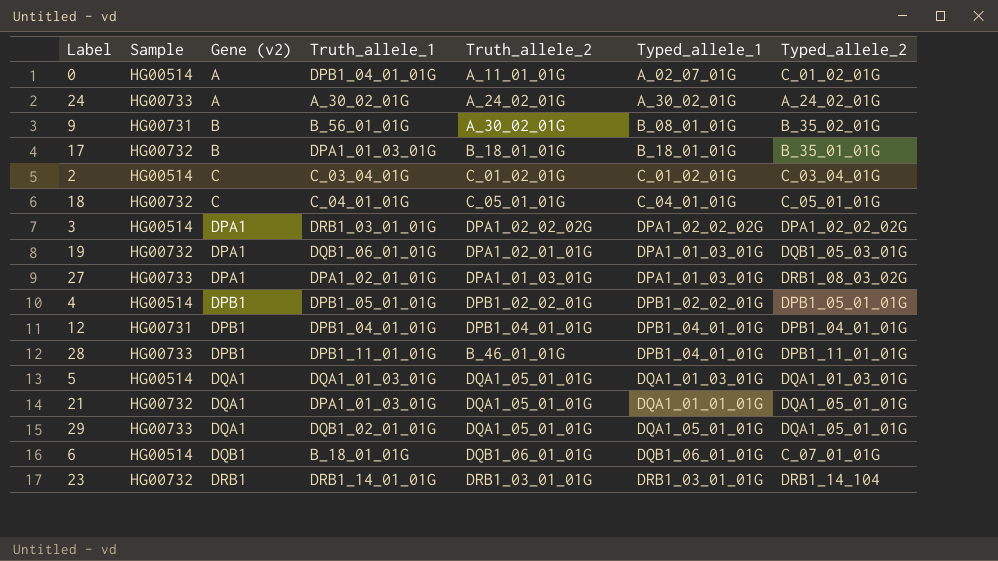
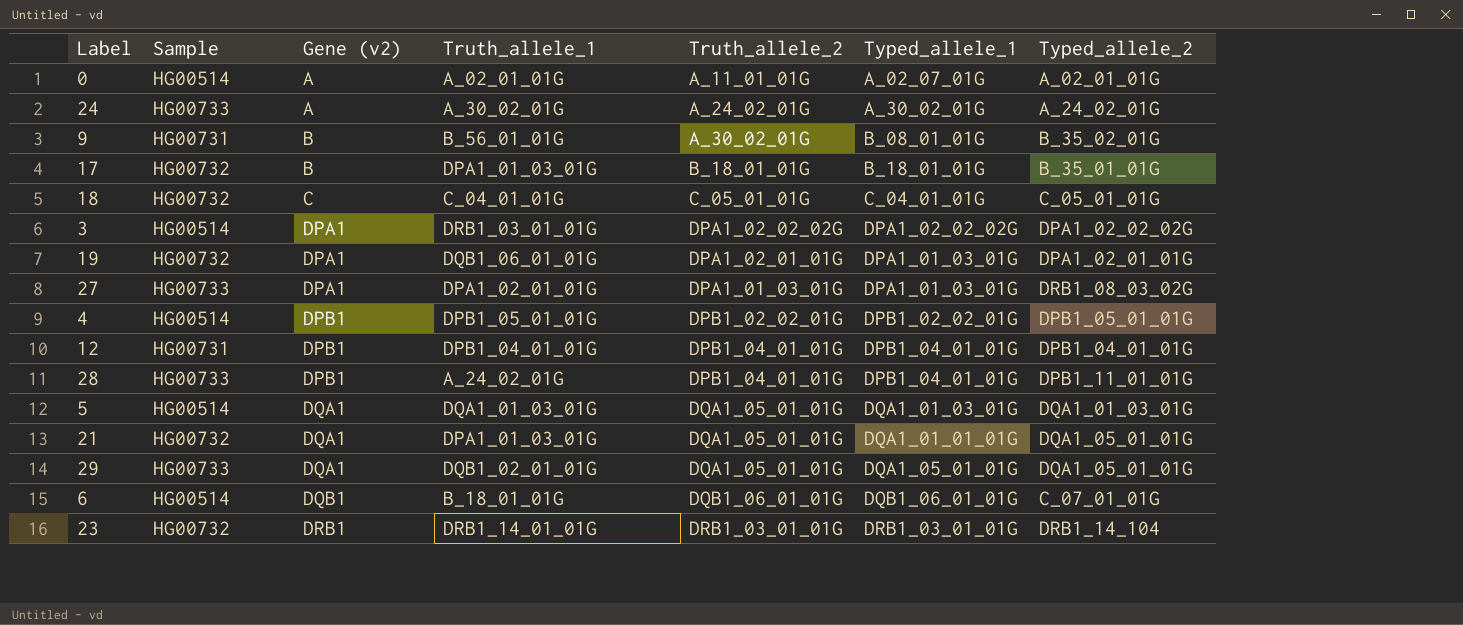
row 2: HG00514 | C | C_03_04_01G | C_01_02_01G | C_01_02_01G | C_03_04_01G -> none
0 | Truth_allele_1: DPB1_04_01_01G -> A_02_01_01G
0 | Typed_allele_2: C_01_02_01G -> A_02_01_01G
19 | Typed_allele_2: DQB1_05_03_01G -> DPA1_02_01_01G
28 | Truth_allele_1: DPB1_11_01_01G -> A_24_02_01G
28 | Truth_allele_2: B_46_01_01G -> DPB1_04_01_01G

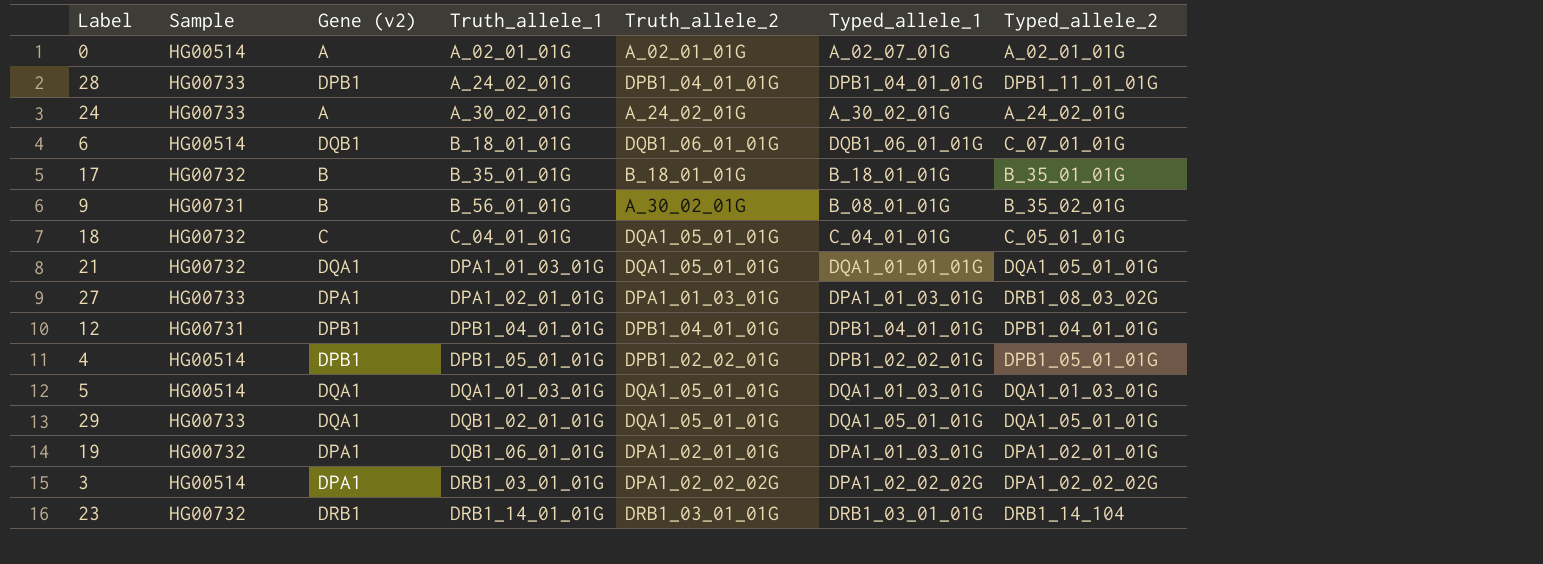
row order: Gene (v2) ascending -> Truth_allele_1 ascending
0 | Truth_allele_2: A_11_01_01G -> A_02_01_01G
17 | Truth_allele_1: DPA1_01_03_01G -> B_35_01_01G
18 | Truth_allele_2: C_05_01_01G -> DQA1_05_01_01G

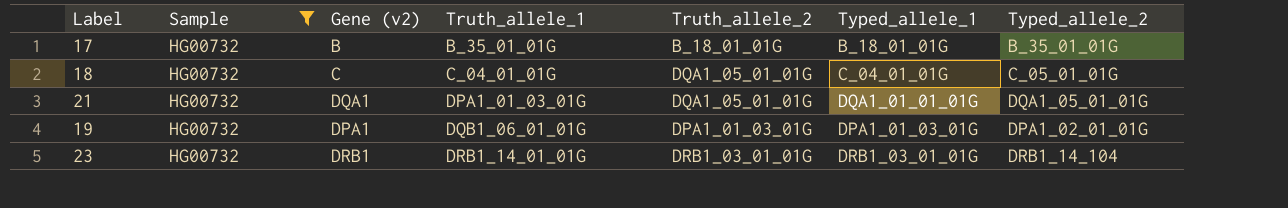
filter: none -> Sample = HG00732
19 | Truth_allele_2: DPA1_02_01_01G -> DPA1_01_03_01G

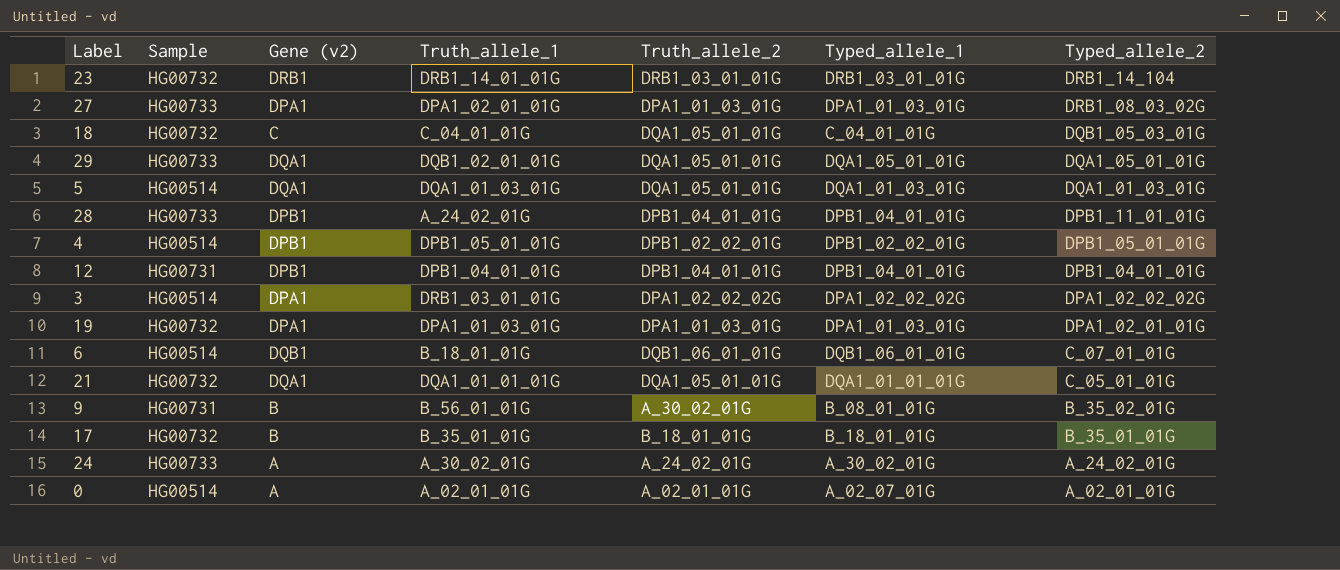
filter: Sample = HG00732 -> none
row order: Truth_allele_1 ascending -> Typed_allele_2 descending
18 | Typed_allele_2: C_05_01_01G -> DQB1_05_03_01G
19 | Truth_allele_1: DQB1_06_01_01G -> DPA1_01_03_01G
21 | Truth_allele_1: DPA1_01_03_01G -> DQA1_01_01_01G
21 | Typed_allele_2: DQA1_05_01_01G -> C_05_01_01G

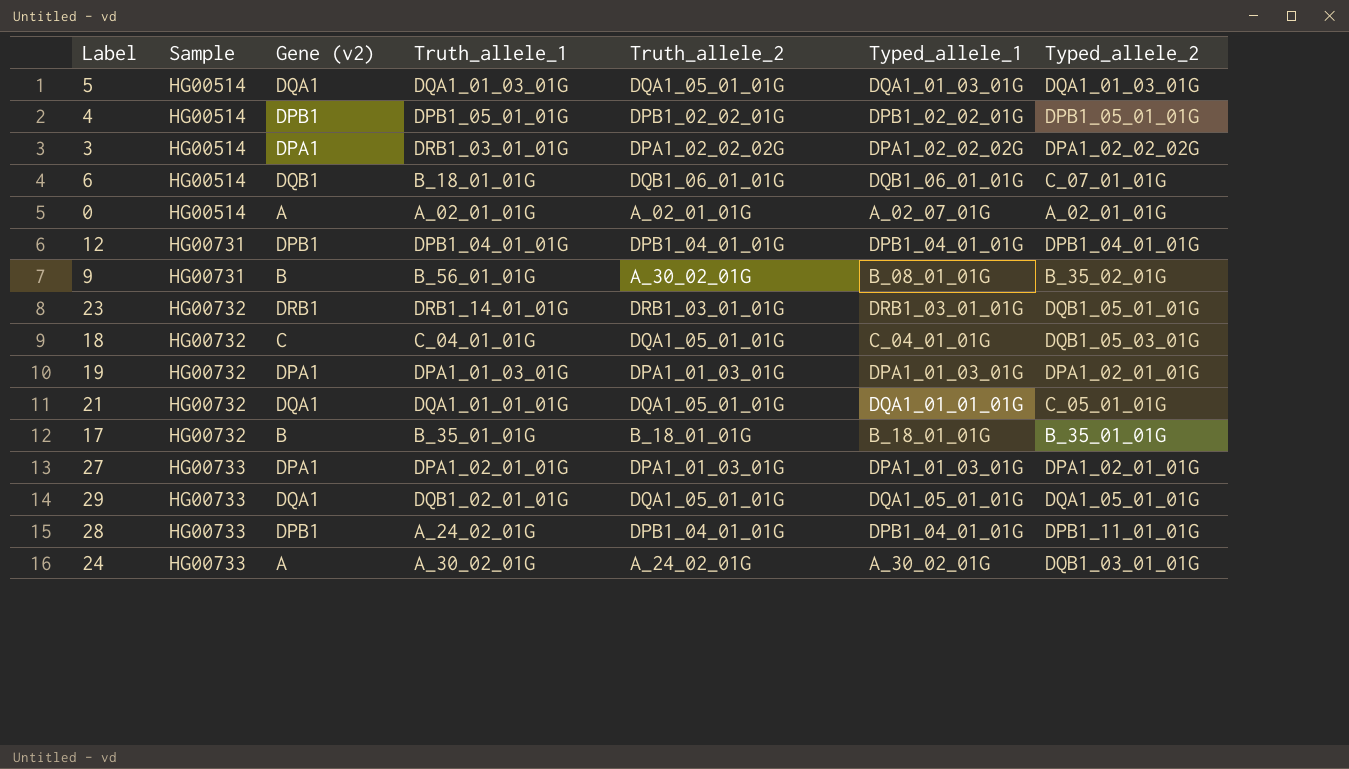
row order: Typed_allele_2 descending -> Sample ascending
23 | Typed_allele_2: DRB1_14_104 -> DQB1_05_01_01G
27 | Typed_allele_2: DRB1_08_03_02G -> DPA1_02_01_01G
24 | Typed_allele_2: A_24_02_01G -> DQB1_03_01_01G

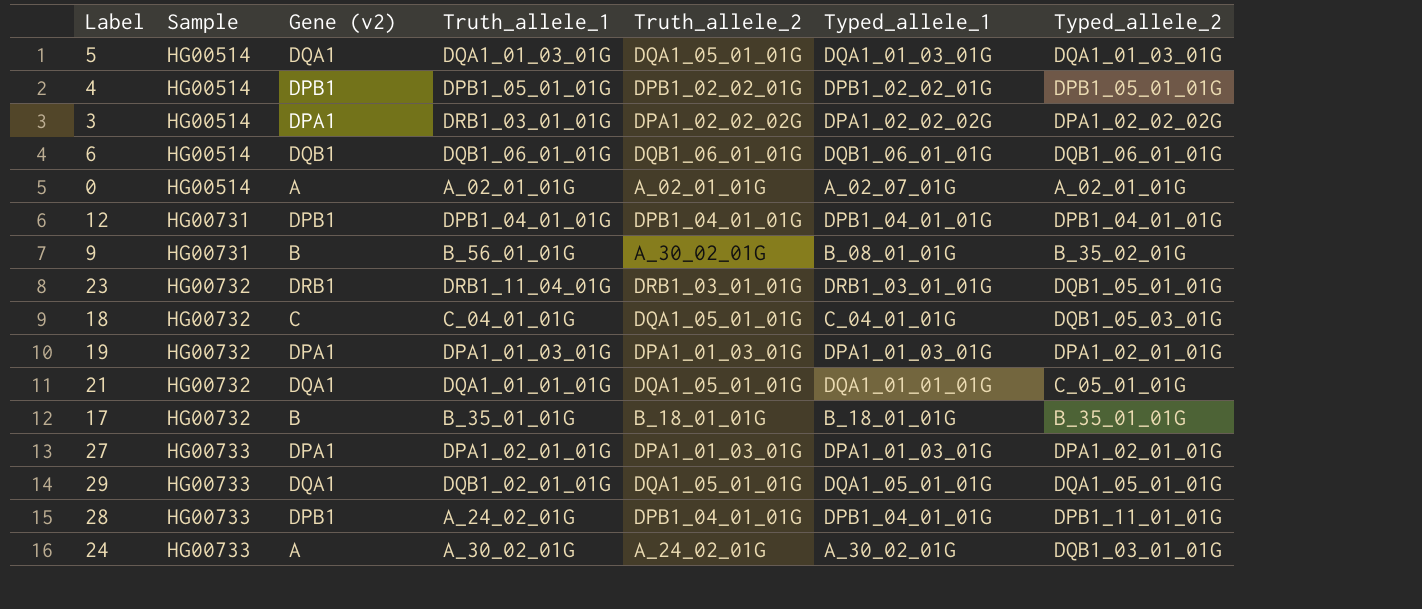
6 | Truth_allele_1: B_18_01_01G -> DQB1_06_01_01G
6 | Typed_allele_2: C_07_01_01G -> DQB1_06_01_01G
23 | Truth_allele_1: DRB1_14_01_01G -> DRB1_11_04_01G

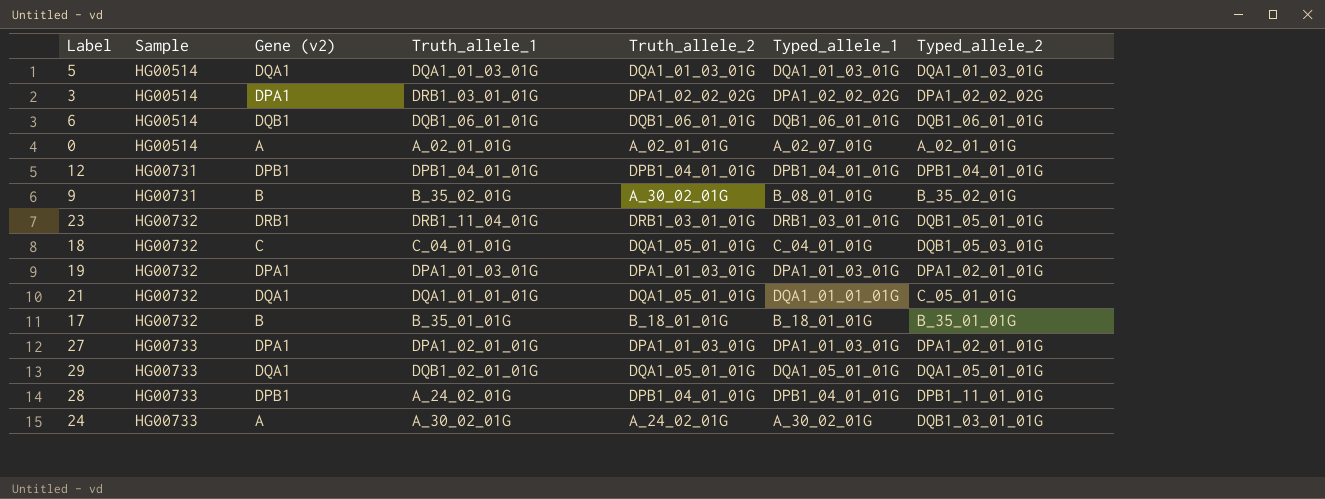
row 4: HG00514 | DPB1 | DPB1_05_01_01G | DPB1_02_02_01G | DPB1_02_02_01G | DPB1_05_01_01G -> none
5 | Truth_allele_2: DQA1_05_01_01G -> DQA1_01_03_01G
9 | Truth_allele_1: B_56_01_01G -> B_35_02_01G

